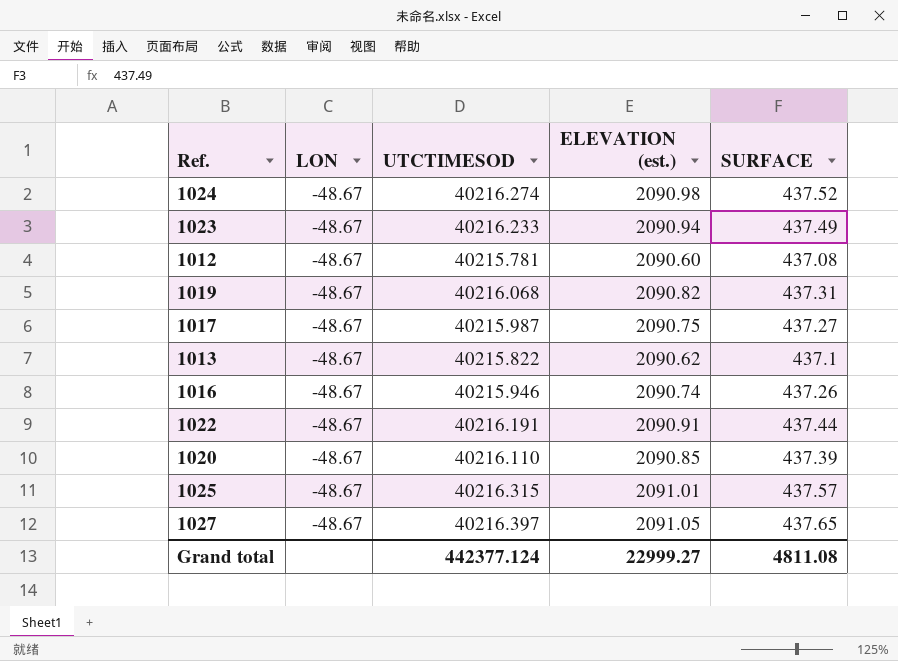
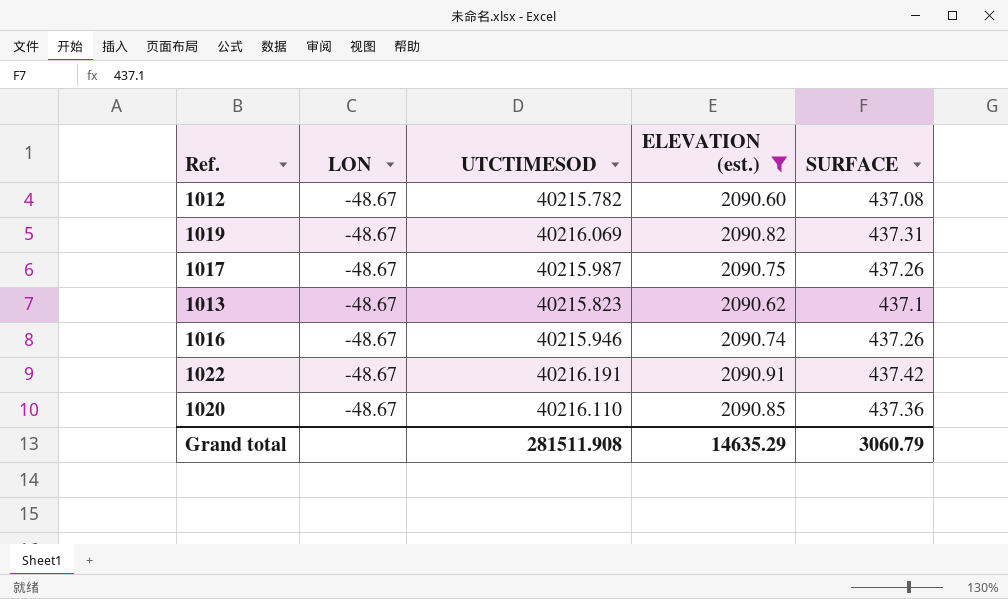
filter: none -> ELEVATION (est.) <= 2090.91
1012 | UTCTIMESOD: 40215.781 -> 40215.782
1019 | UTCTIMESOD: 40216.068 -> 40216.069
1017 | SURFACE: 437.27 -> 437.26
1013 | UTCTIMESOD: 40215.822 -> 40215.823
1022 | SURFACE: 437.44 -> 437.42
1020 | SURFACE: 437.39 -> 437.36
Grand total | UTCTIMESOD: 442377.124 -> 281511.908
Grand total | ELEVATION (est.): 22999.27 -> 14635.29
Grand total | SURFACE: 4811.08 -> 3060.79

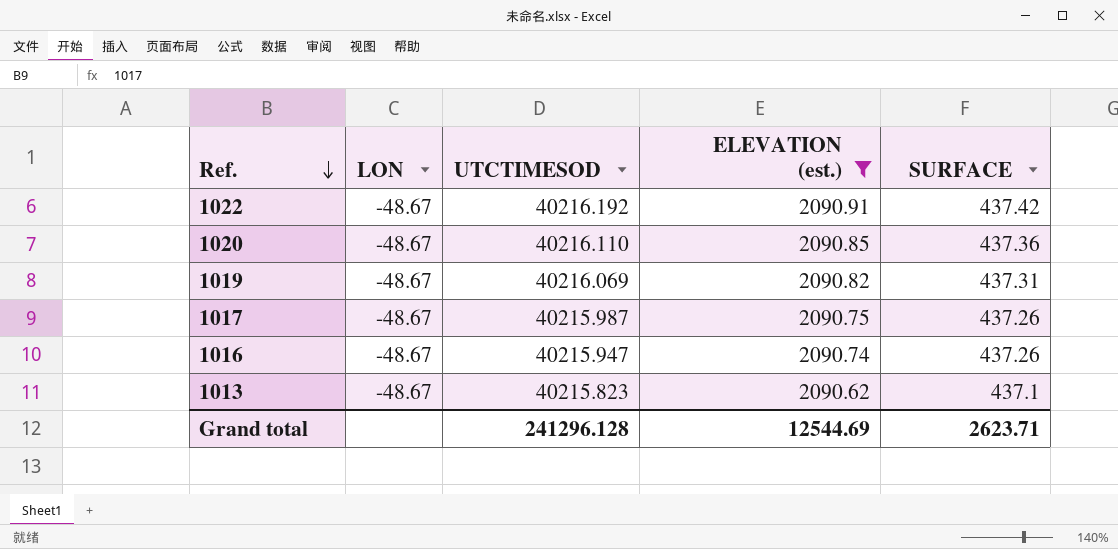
row order: none -> Ref. descending
row 1012: -48.67 | 40215.782 | 2090.60 | 437.08 -> none
1022 | UTCTIMESOD: 40216.191 -> 40216.192
1016 | UTCTIMESOD: 40215.946 -> 40215.947
Grand total | UTCTIMESOD: 281511.908 -> 241296.128
Grand total | ELEVATION (est.): 14635.29 -> 12544.69
Grand total | SURFACE: 3060.79 -> 2623.71

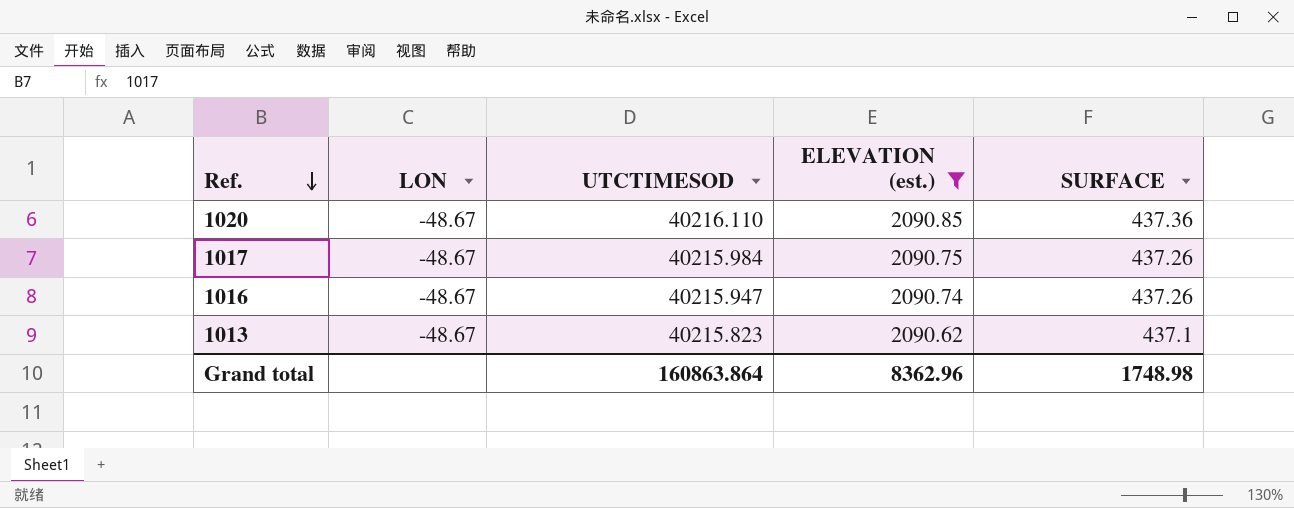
row 1022: -48.67 | 40216.192 | 2090.91 | 437.42 -> none
row 1019: -48.67 | 40216.069 | 2090.82 | 437.31 -> none
1017 | UTCTIMESOD: 40215.987 -> 40215.984
Grand total | UTCTIMESOD: 241296.128 -> 160863.864
Grand total | ELEVATION (est.): 12544.69 -> 8362.96
Grand total | SURFACE: 2623.71 -> 1748.98

